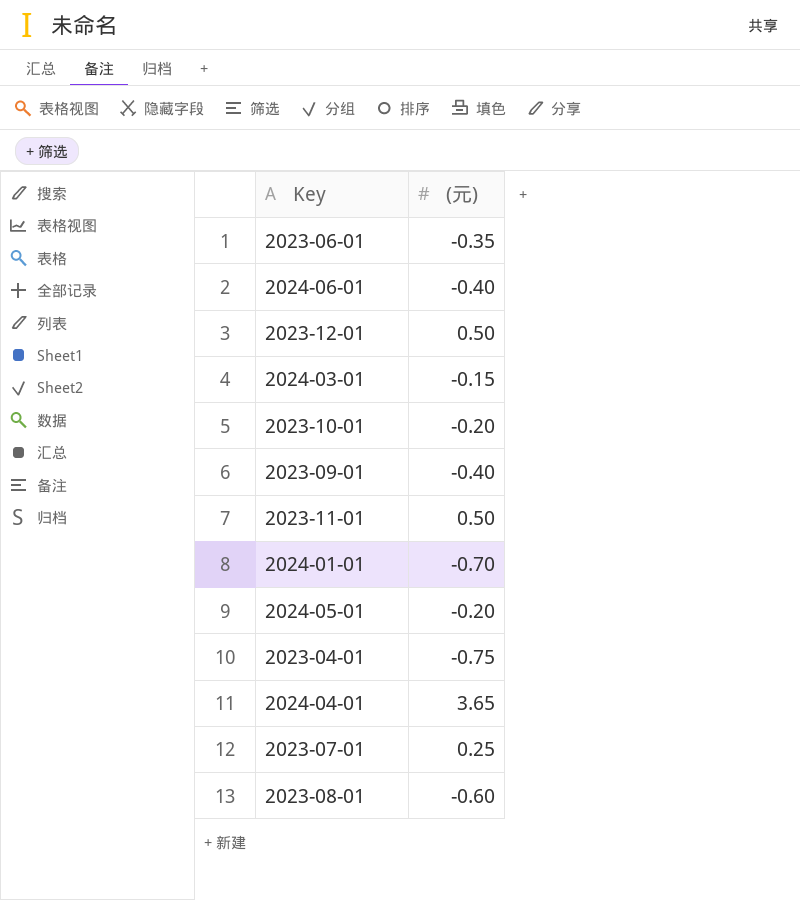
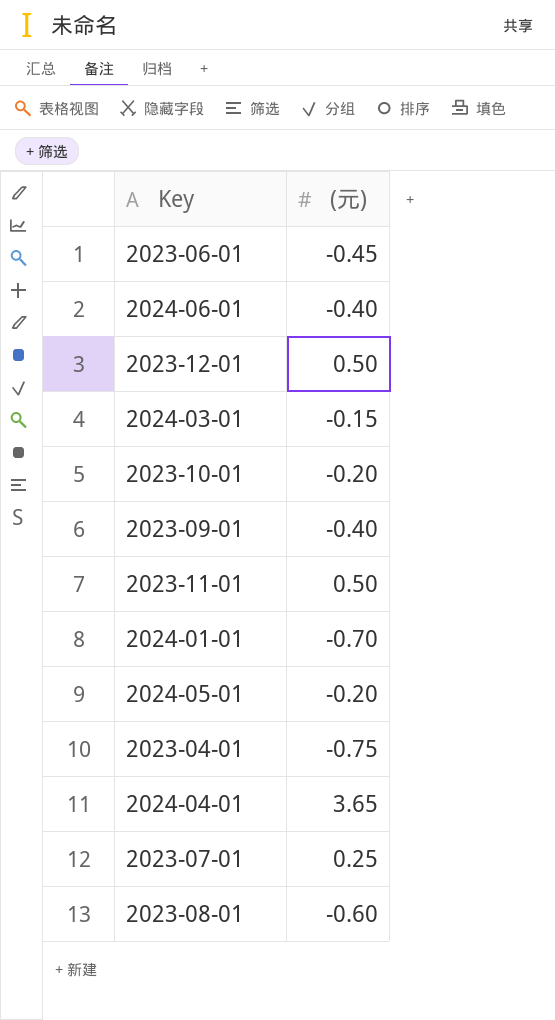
2023-06-01 | (元): -0.35 -> -0.45

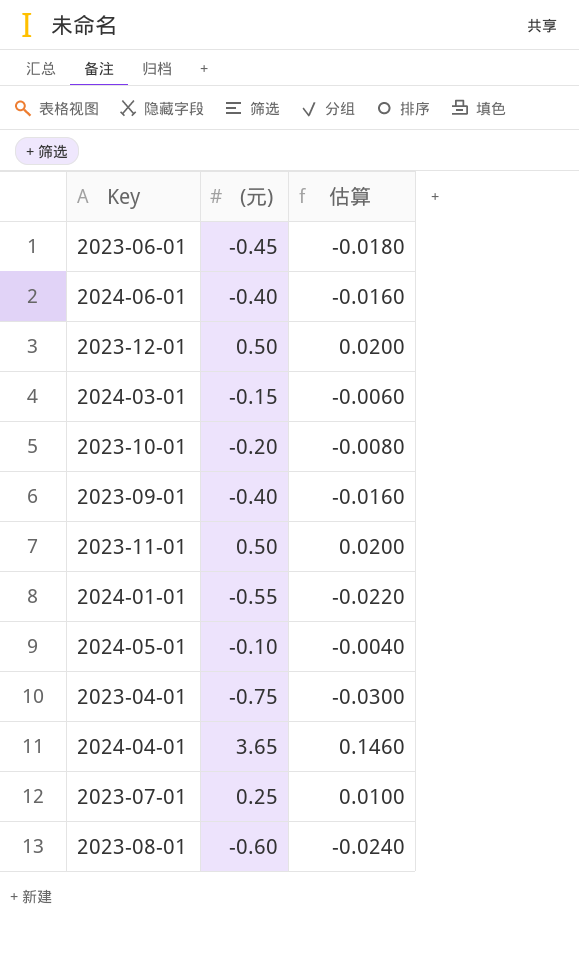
column 估算 | formula: none -> [(元)] * 0.04
2024-01-01 | (元): -0.70 -> -0.55
2024-05-01 | (元): -0.20 -> -0.10

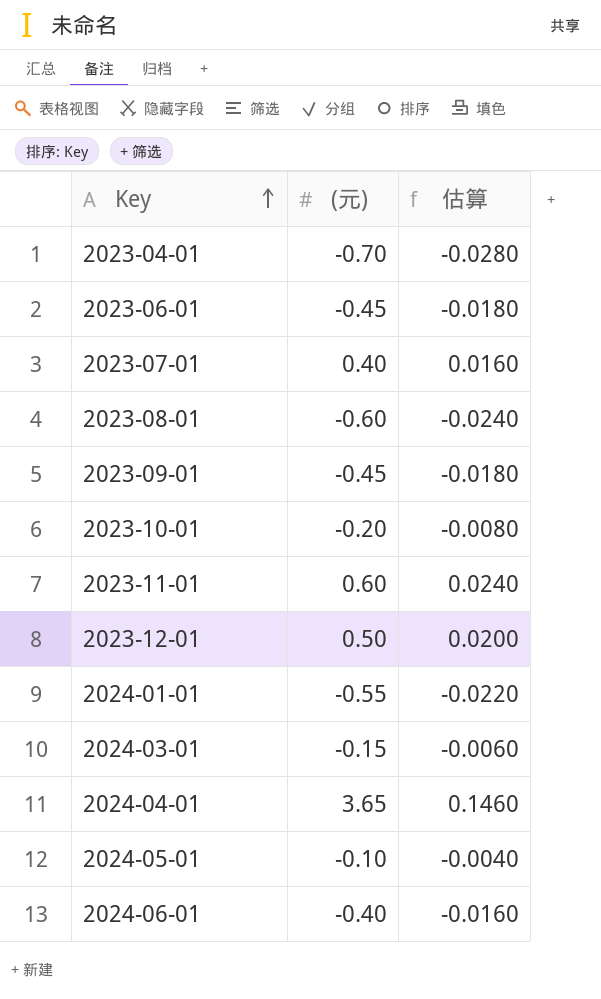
row order: none -> Key ascending
2023-04-01 | (元): -0.75 -> -0.70
2023-04-01 | 估算: -0.0300 -> -0.0280
2023-07-01 | (元): 0.25 -> 0.40
2023-07-01 | 估算: 0.0100 -> 0.0160
2023-09-01 | (元): -0.40 -> -0.45
2023-09-01 | 估算: -0.0160 -> -0.0180
2023-11-01 | (元): 0.50 -> 0.60
2023-11-01 | 估算: 0.0200 -> 0.0240

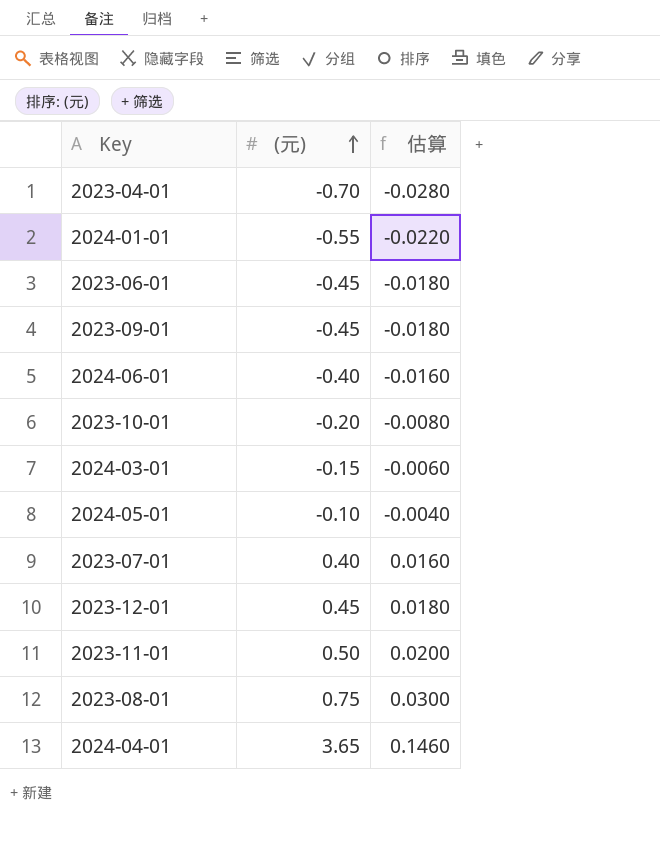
row order: Key ascending -> (元) ascending
2023-12-01 | (元): 0.50 -> 0.45
2023-12-01 | 估算: 0.0200 -> 0.0180
2023-11-01 | (元): 0.60 -> 0.50
2023-11-01 | 估算: 0.0240 -> 0.0200
2023-08-01 | (元): -0.60 -> 0.75
2023-08-01 | 估算: -0.0240 -> 0.0300

